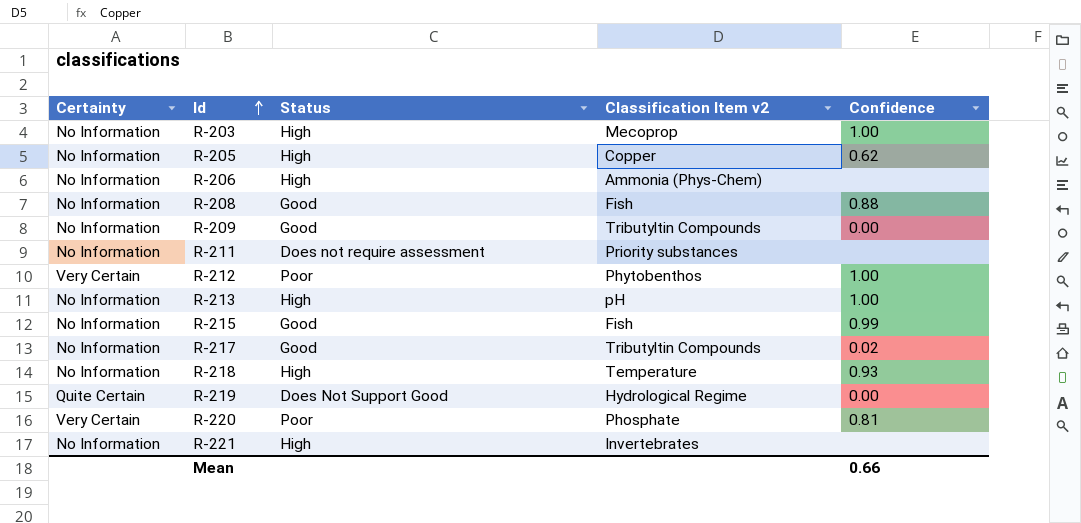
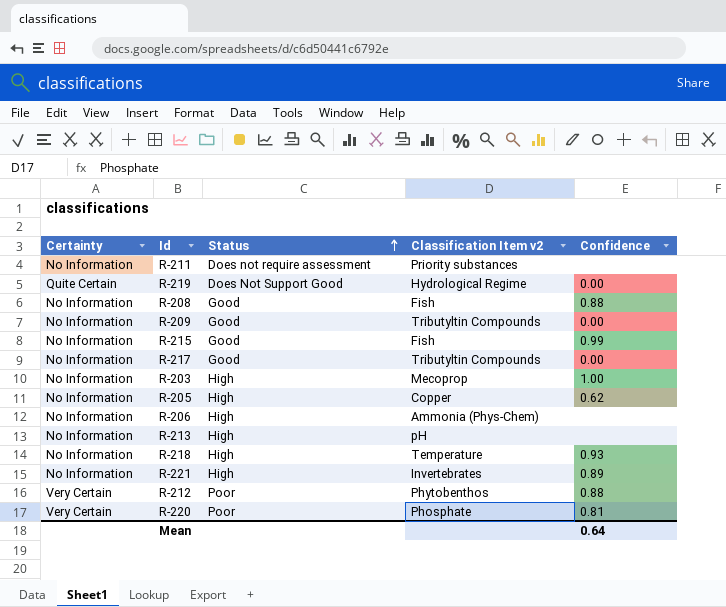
row order: Id ascending -> Status ascending
R-217 | Confidence: 0.02 -> 0.00
R-213 | Confidence: 1.00 -> none
R-221 | Confidence: none -> 0.89
R-212 | Confidence: 1.00 -> 0.88
Mean | Confidence: 0.66 -> 0.64

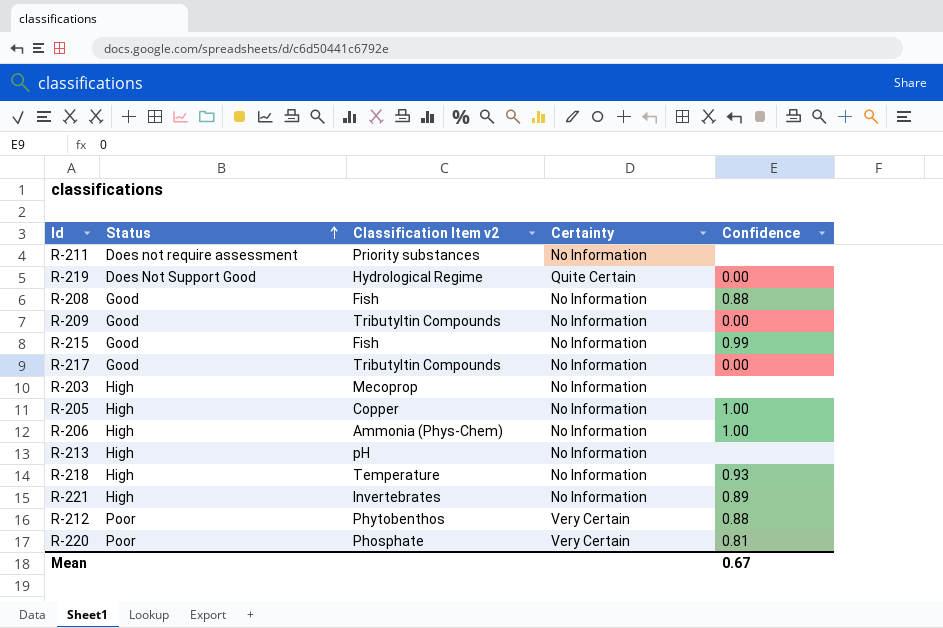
column Certainty | position: 1 -> 4
R-203 | Confidence: 1.00 -> none
R-205 | Confidence: 0.62 -> 1.00
R-206 | Confidence: none -> 1.00
Mean | Confidence: 0.64 -> 0.67

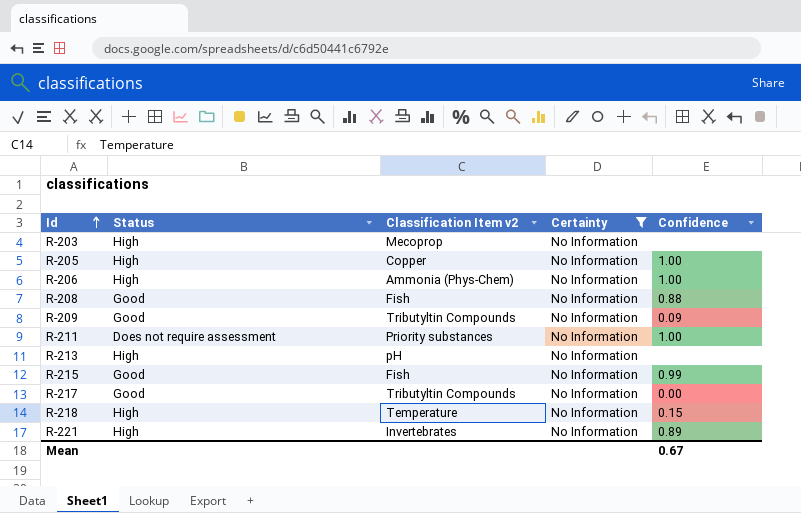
filter: none -> Certainty = No Information
row order: Status ascending -> Id ascending
R-209 | Confidence: 0.00 -> 0.09
R-211 | Confidence: none -> 1.00
R-218 | Confidence: 0.93 -> 0.15

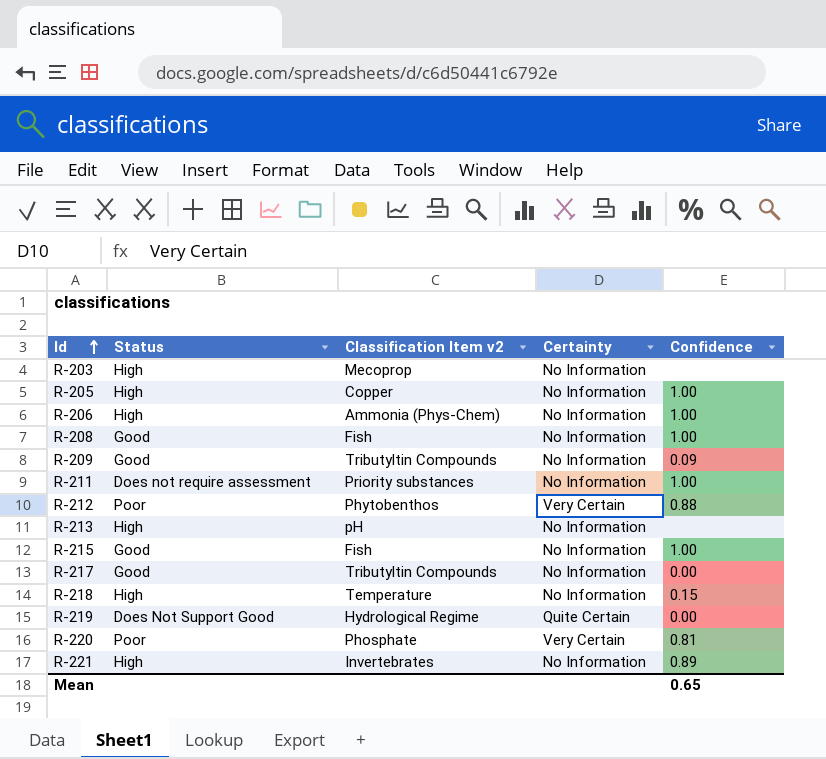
filter: Certainty = No Information -> none
R-208 | Confidence: 0.88 -> 1.00
R-215 | Confidence: 0.99 -> 1.00
Mean | Confidence: 0.67 -> 0.65

